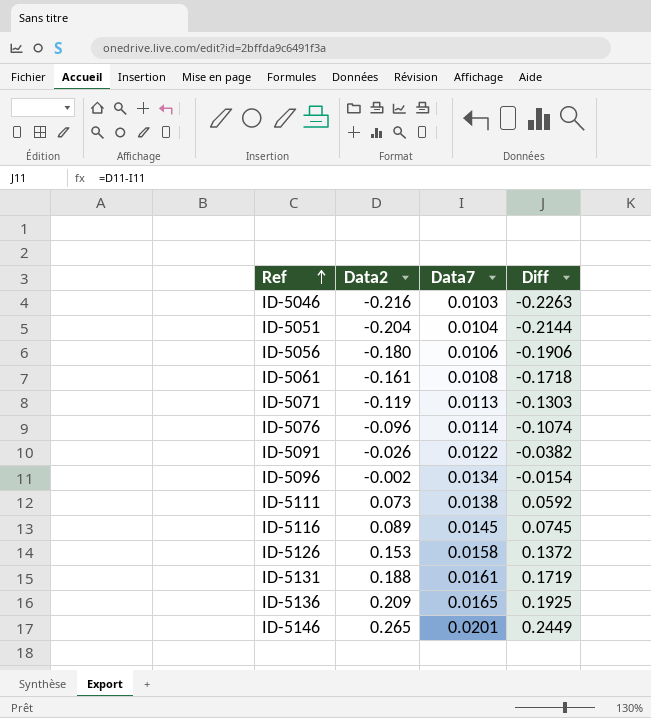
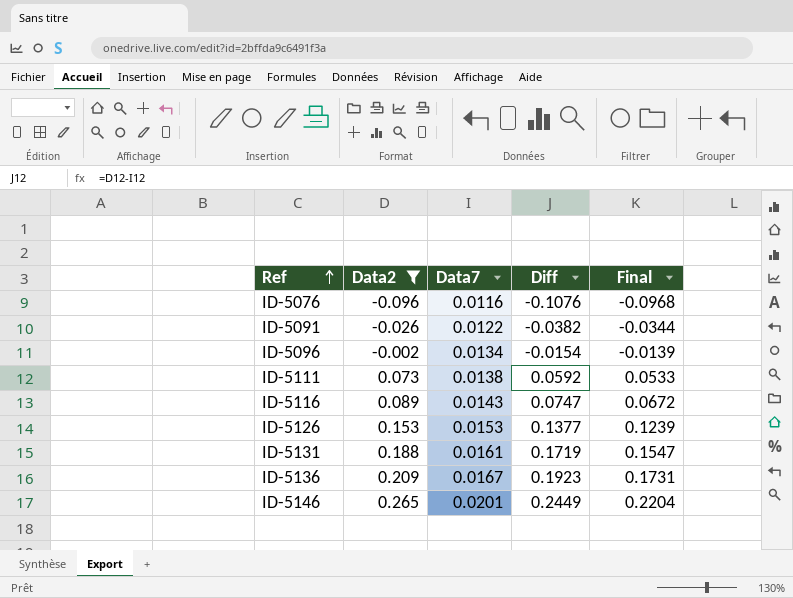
filter: none -> Data2 >= -0.096
column Final | formula: none -> [Diff] * 0.9
ID-5076 | Data7: 0.0114 -> 0.0116
ID-5076 | Diff: -0.1074 -> -0.1076
ID-5116 | Data7: 0.0145 -> 0.0143
ID-5116 | Diff: 0.0745 -> 0.0747
ID-5126 | Data7: 0.0158 -> 0.0153
ID-5126 | Diff: 0.1372 -> 0.1377
ID-5136 | Data7: 0.0165 -> 0.0167
ID-5136 | Diff: 0.1925 -> 0.1923

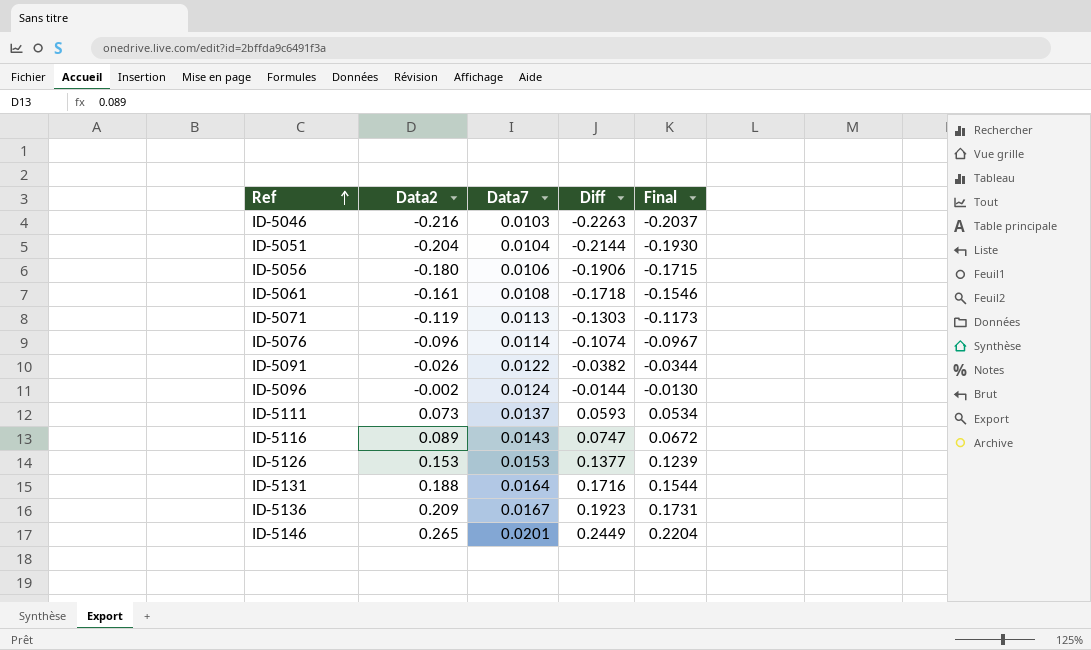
filter: Data2 >= -0.096 -> none
ID-5076 | Data7: 0.0116 -> 0.0114
ID-5076 | Diff: -0.1076 -> -0.1074
ID-5076 | Final: -0.0968 -> -0.0967
ID-5096 | Data7: 0.0134 -> 0.0124
ID-5096 | Diff: -0.0154 -> -0.0144
ID-5096 | Final: -0.0139 -> -0.0130
ID-5111 | Data7: 0.0138 -> 0.0137
ID-5111 | Diff: 0.0592 -> 0.0593
ID-5111 | Final: 0.0533 -> 0.0534
ID-5131 | Data7: 0.0161 -> 0.0164
ID-5131 | Diff: 0.1719 -> 0.1716
ID-5131 | Final: 0.1547 -> 0.1544

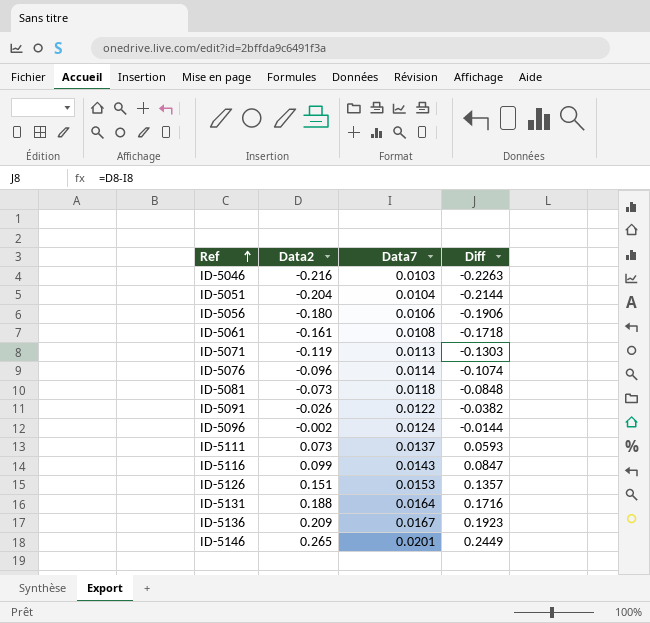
column Final | formula: [Diff] * 0.9 -> none
row ID-5081: none -> -0.073 | 0.0118 | -0.0848
ID-5116 | Data2: 0.089 -> 0.099
ID-5116 | Diff: 0.0747 -> 0.0847
ID-5126 | Data2: 0.153 -> 0.151
ID-5126 | Diff: 0.1377 -> 0.1357

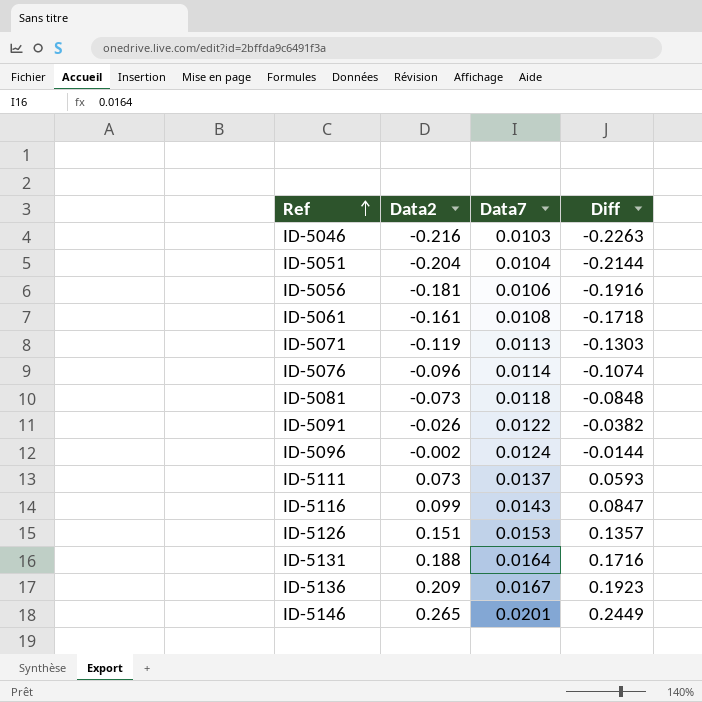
ID-5056 | Data2: -0.180 -> -0.181
ID-5056 | Diff: -0.1906 -> -0.1916

